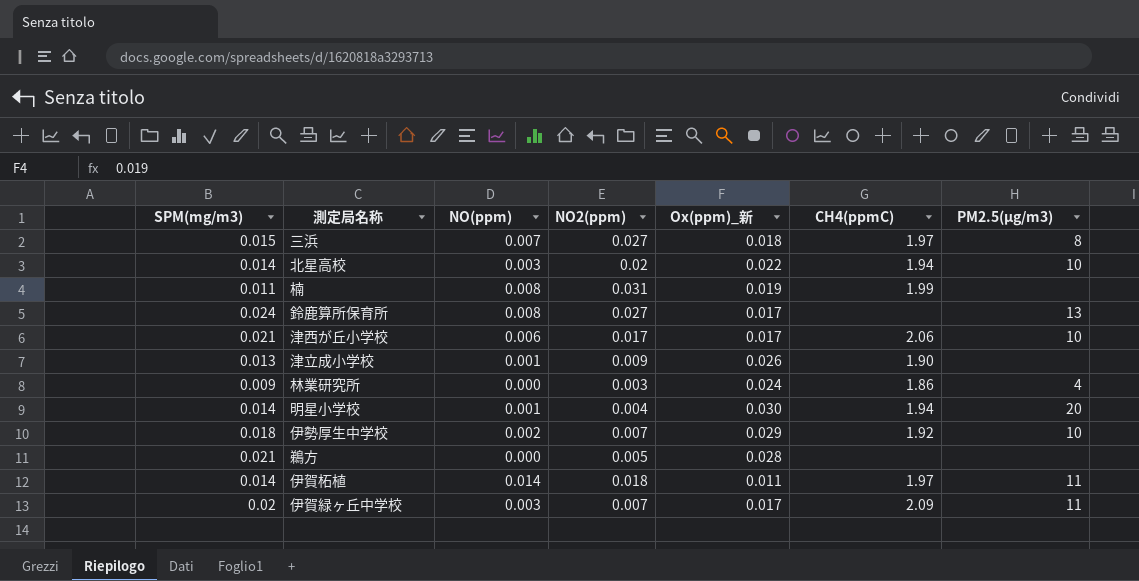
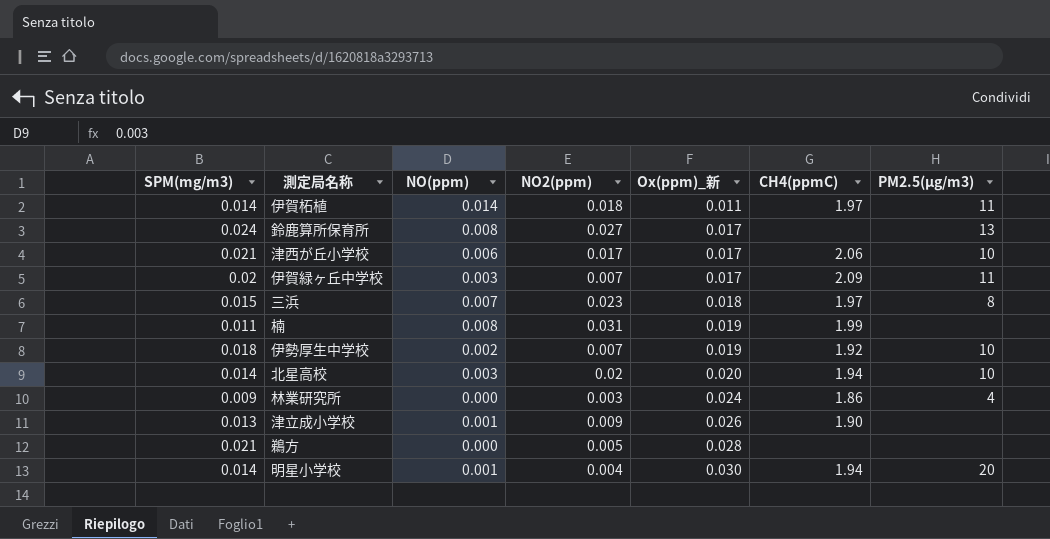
row order: none -> Ox(ppm)_新 ascending
三浜 | NO2(ppm): 0.027 -> 0.023
伊勢厚生中学校 | Ox(ppm)_新: 0.029 -> 0.019
北星高校 | Ox(ppm)_新: 0.022 -> 0.020

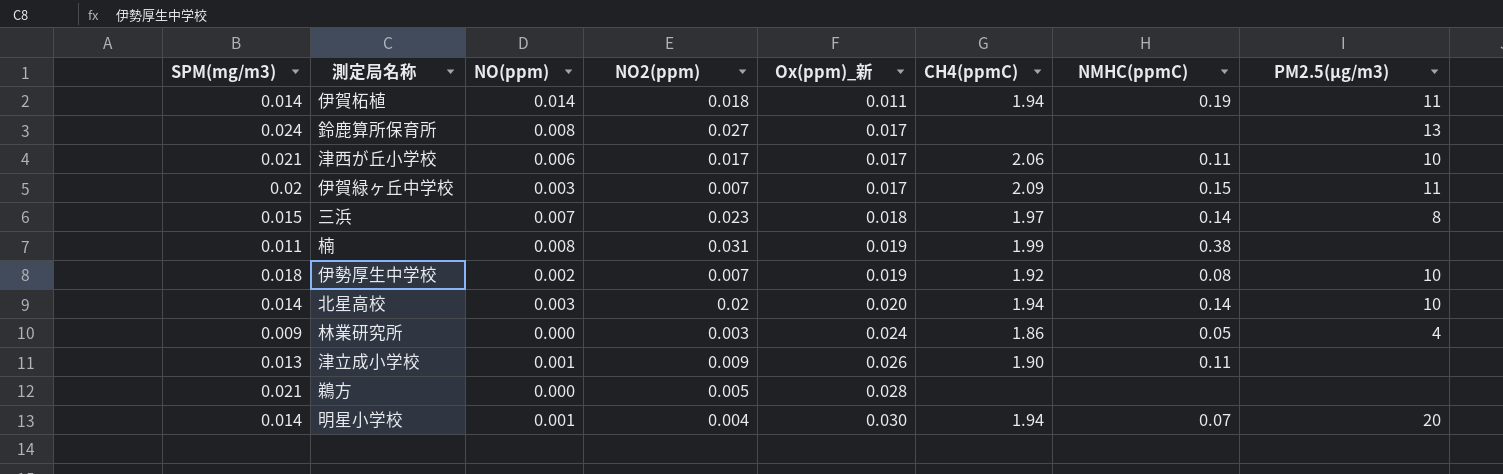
column NMHC(ppmC) | position: none -> 7
伊賀柘植 | CH4(ppmC): 1.97 -> 1.94

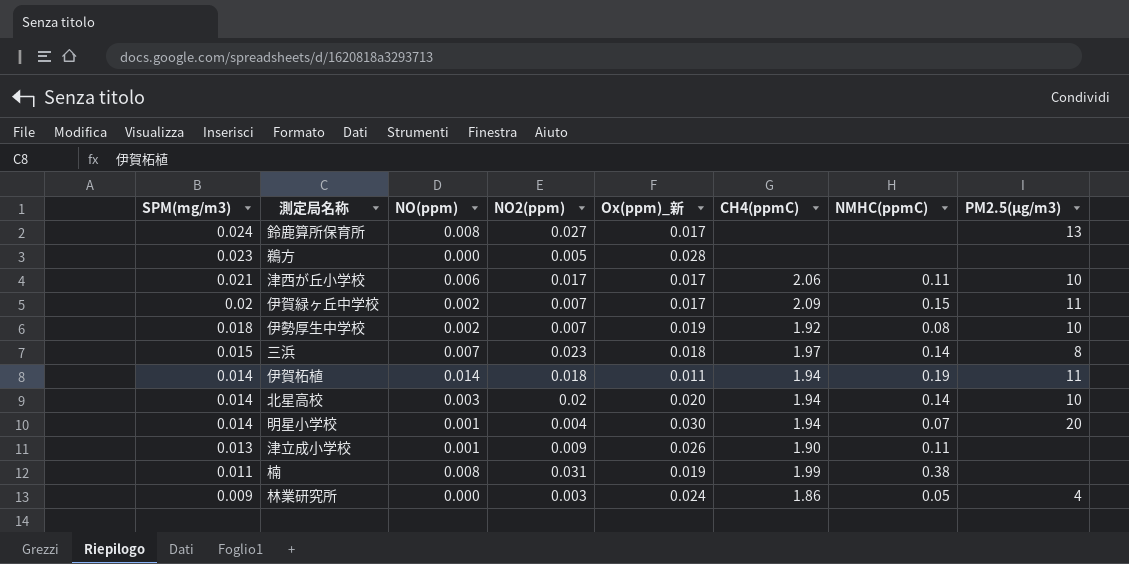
row order: Ox(ppm)_新 ascending -> SPM(mg/m3) descending
鵜方 | SPM(mg/m3): 0.021 -> 0.023
伊賀緑ヶ丘中学校 | NO(ppm): 0.003 -> 0.002

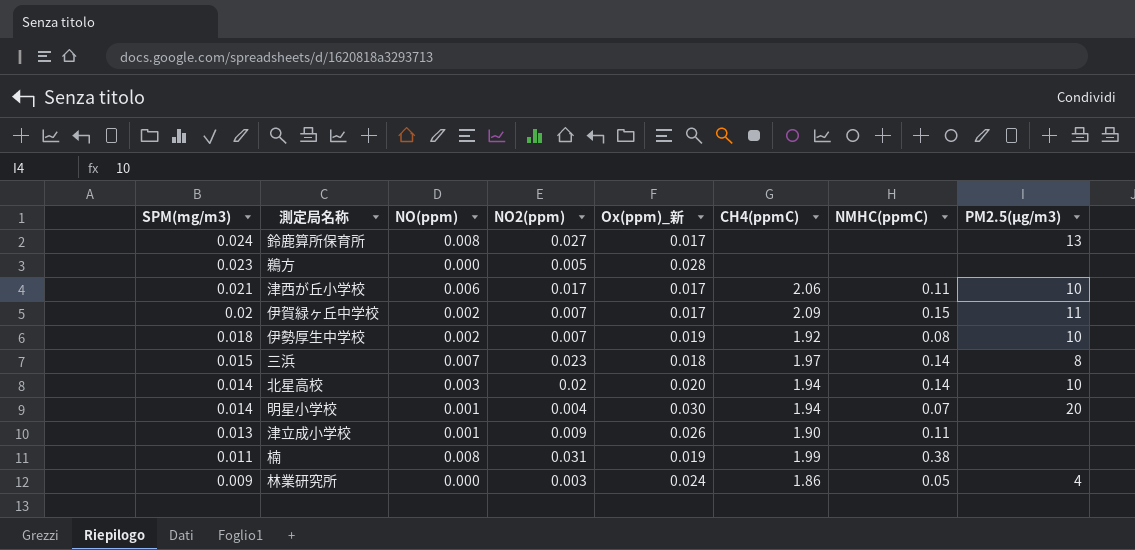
row 伊賀柘植: 0.014 | 0.014 | 0.018 | 0.011 | 1.94 | 0.19 | 11 -> none

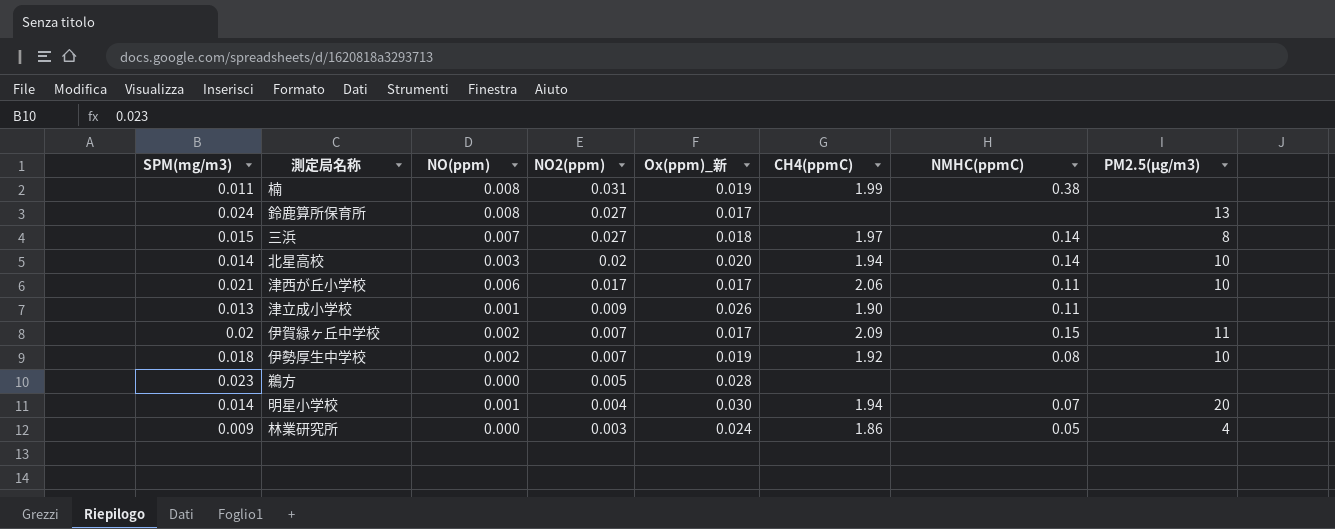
row order: SPM(mg/m3) descending -> NO2(ppm) descending
三浜 | NO2(ppm): 0.023 -> 0.027

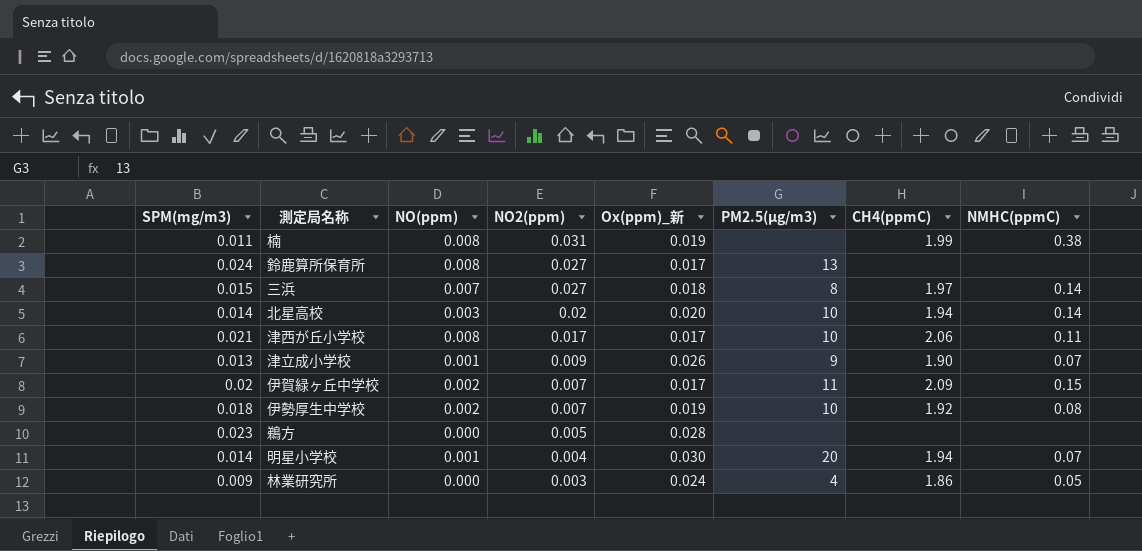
column PM2.5(μg/m3) | position: 8 -> 6
津西が丘小学校 | NO(ppm): 0.006 -> 0.008
津立成小学校 | PM2.5(μg/m3): none -> 9
津立成小学校 | NMHC(ppmC): 0.11 -> 0.07

